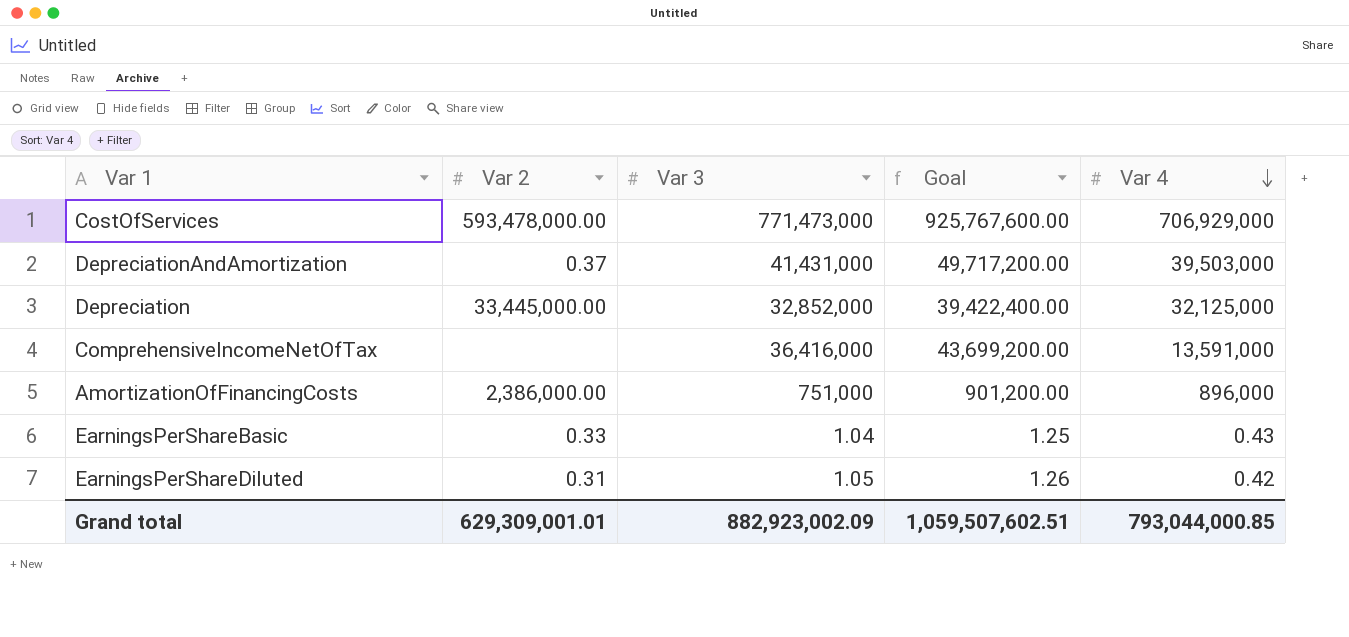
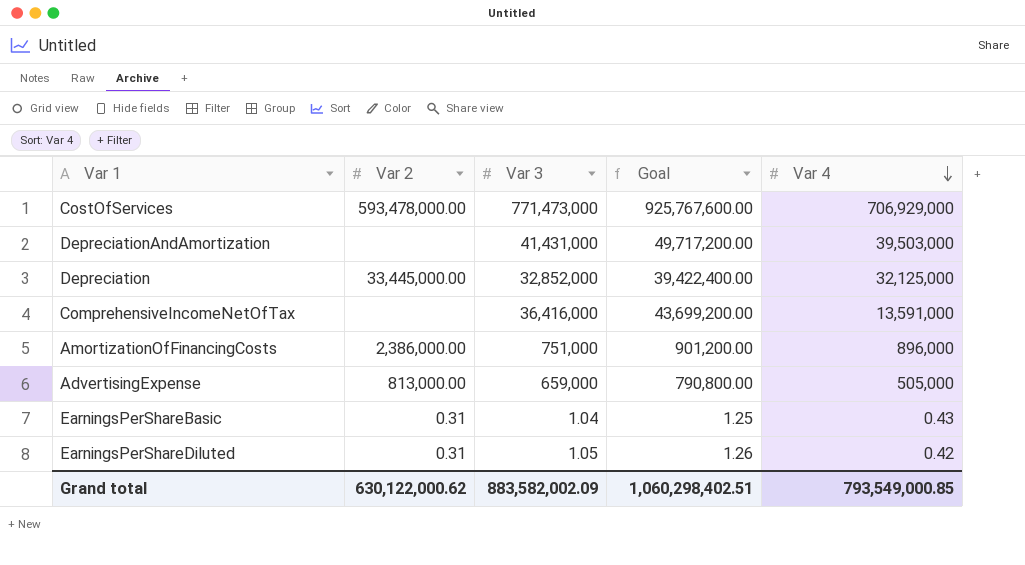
DepreciationAndAmortization | Var 2: 0.37 -> none
row AdvertisingExpense: none -> 813,000.00 | 659,000 | 790,800.00 | 505,000
EarningsPerShareBasic | Var 2: 0.33 -> 0.31
Grand total | Var 2: 629,309,001.01 -> 630,122,000.62
Grand total | Var 3: 882,923,002.09 -> 883,582,002.09
Grand total | Goal: 1,059,507,602.51 -> 1,060,298,402.51
Grand total | Var 4: 793,044,000.85 -> 793,549,000.85

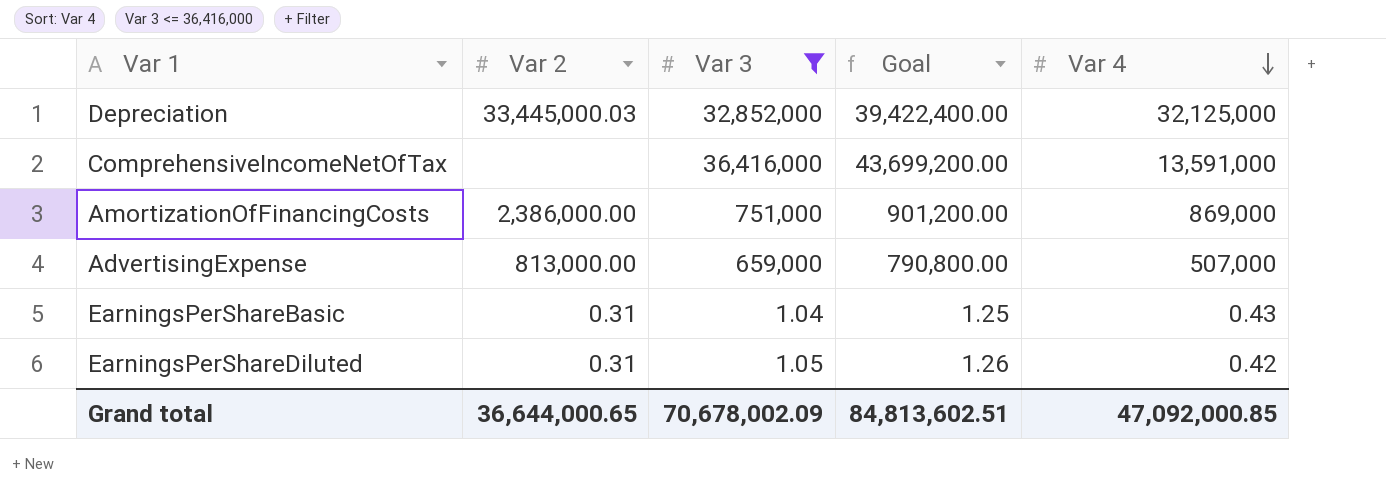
filter: none -> Var 3 <= 36,416,000
Depreciation | Var 2: 33,445,000.00 -> 33,445,000.03
AmortizationOfFinancingCosts | Var 4: 896,000 -> 869,000
AdvertisingExpense | Var 4: 505,000 -> 507,000
Grand total | Var 2: 630,122,000.62 -> 36,644,000.65
Grand total | Var 3: 883,582,002.09 -> 70,678,002.09
Grand total | Goal: 1,060,298,402.51 -> 84,813,602.51
Grand total | Var 4: 793,549,000.85 -> 47,092,000.85

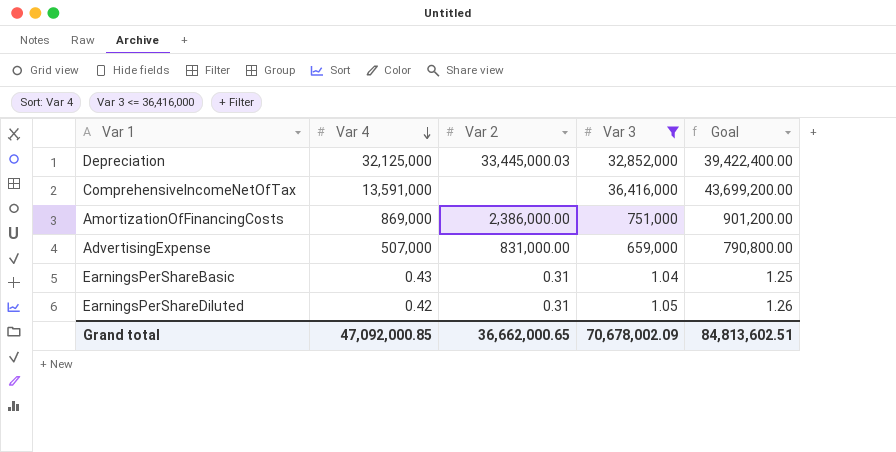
column Var 4 | position: 5 -> 2
AdvertisingExpense | Var 2: 813,000.00 -> 831,000.00
Grand total | Var 2: 36,644,000.65 -> 36,662,000.65

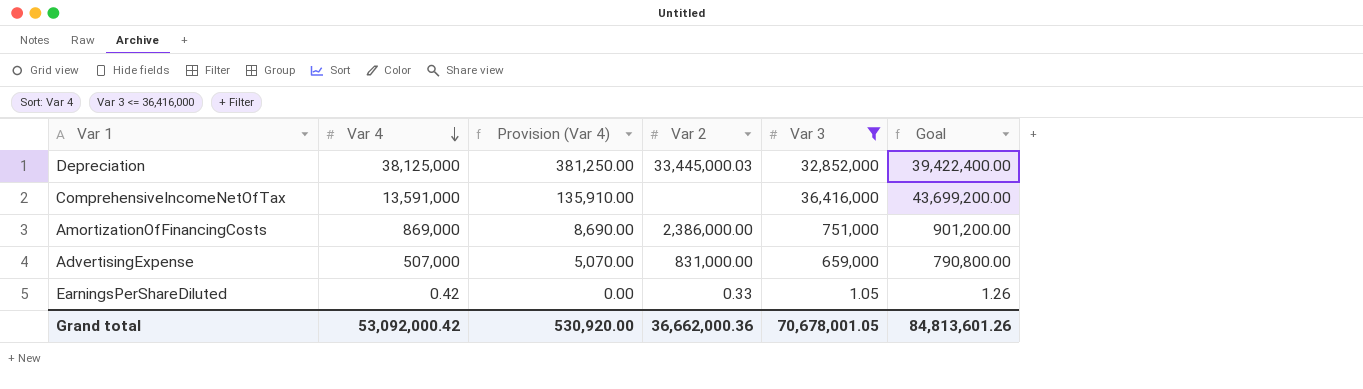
column Provision (Var 4) | formula: none -> [Var 4] * 0.01
row EarningsPerShareBasic: 0.43 | 0.31 | 1.04 | 1.25 -> none
Depreciation | Var 4: 32,125,000 -> 38,125,000
EarningsPerShareDiluted | Var 2: 0.31 -> 0.33
Grand total | Var 4: 47,092,000.85 -> 53,092,000.42
Grand total | Var 2: 36,662,000.65 -> 36,662,000.36
Grand total | Var 3: 70,678,002.09 -> 70,678,001.05
Grand total | Goal: 84,813,602.51 -> 84,813,601.26

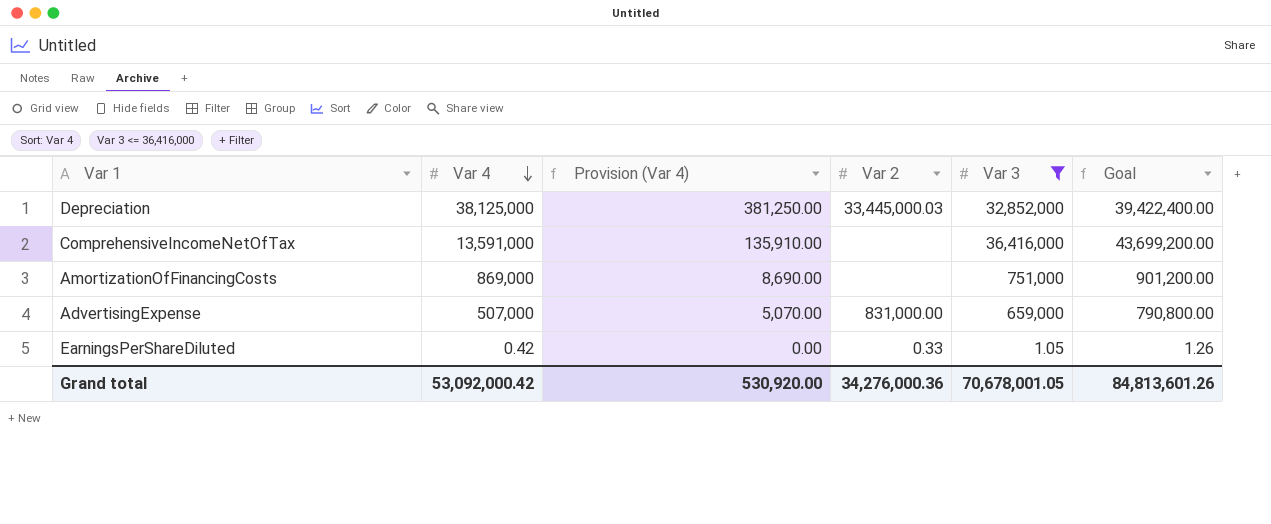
AmortizationOfFinancingCosts | Var 2: 2,386,000.00 -> none
Grand total | Var 2: 36,662,000.36 -> 34,276,000.36

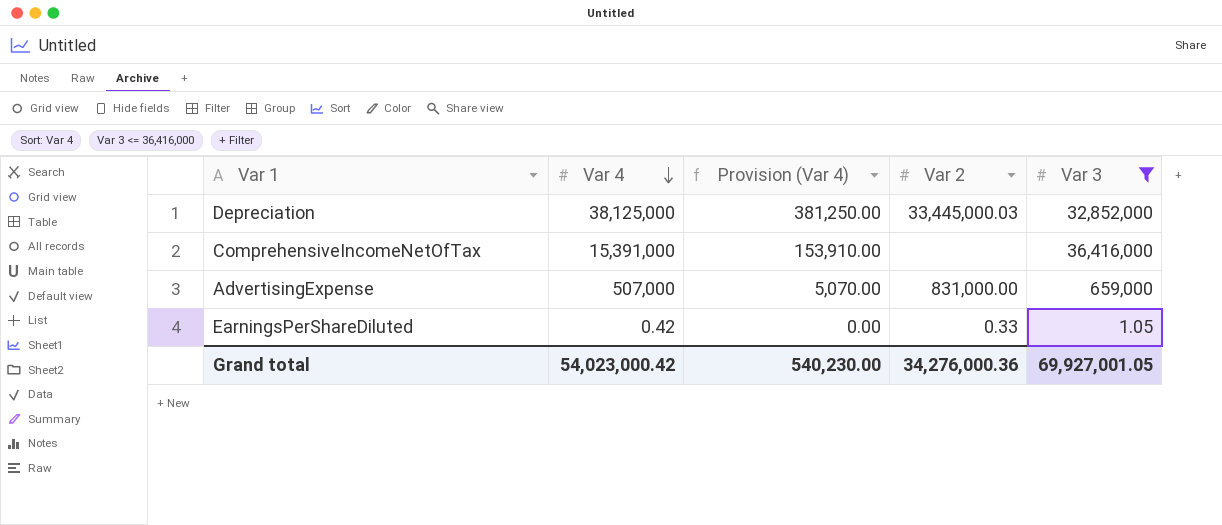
column Goal | formula: [Var 3] * 1.2 -> none
row AmortizationOfFinancingCosts: 869,000 | 8,690.00 | none | 751,000 | 901,200.00 -> none
ComprehensiveIncomeNetOfTax | Var 4: 13,591,000 -> 15,391,000
ComprehensiveIncomeNetOfTax | Provision (Var 4): 135,910.00 -> 153,910.00
Grand total | Var 4: 53,092,000.42 -> 54,023,000.42
Grand total | Provision (Var 4): 530,920.00 -> 540,230.00
Grand total | Var 3: 70,678,001.05 -> 69,927,001.05

